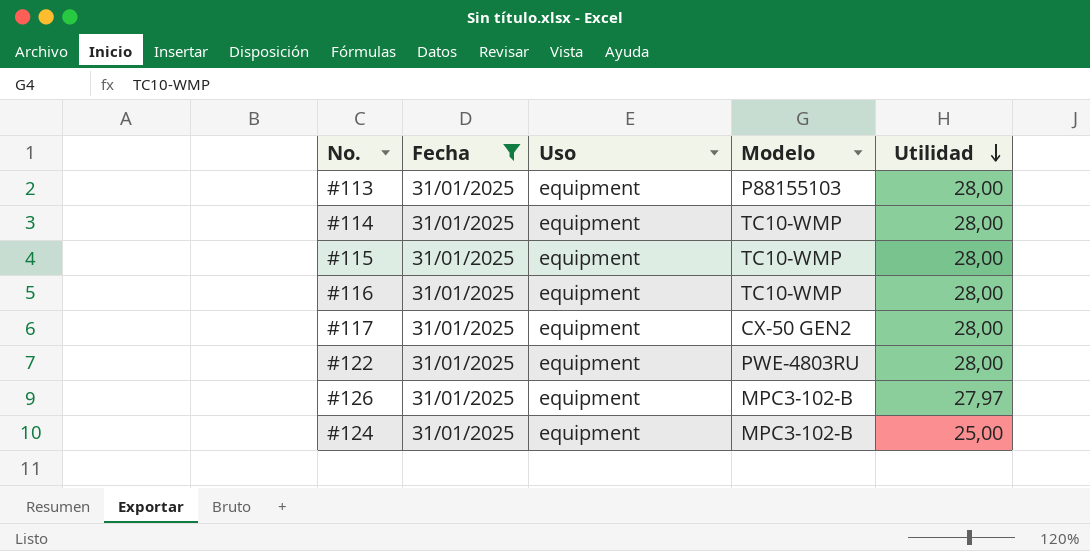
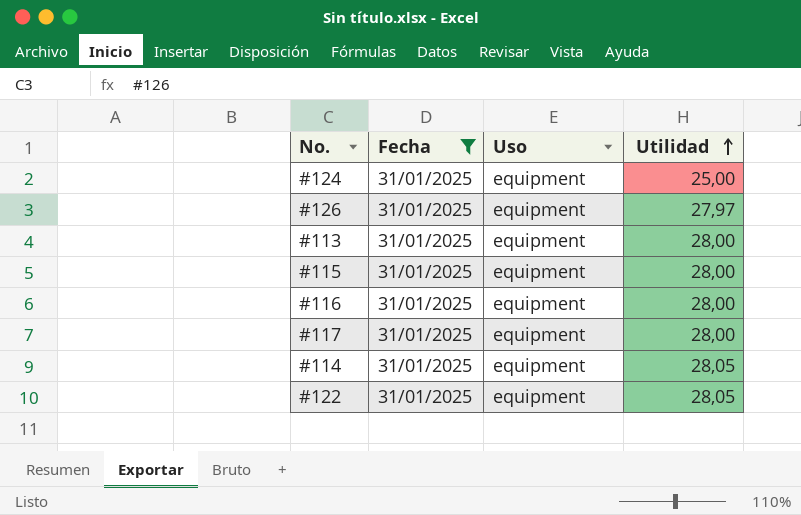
row order: Utilidad descending -> Utilidad ascending
column Modelo | position: 4 -> none
#114 | Utilidad: 28,00 -> 28,05
#122 | Utilidad: 28,00 -> 28,05

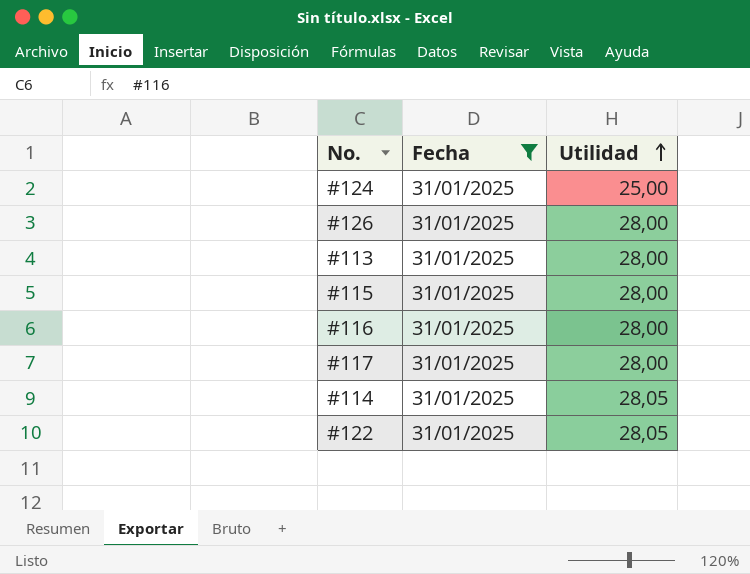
column Uso | position: 3 -> none
#126 | Utilidad: 27,97 -> 28,00

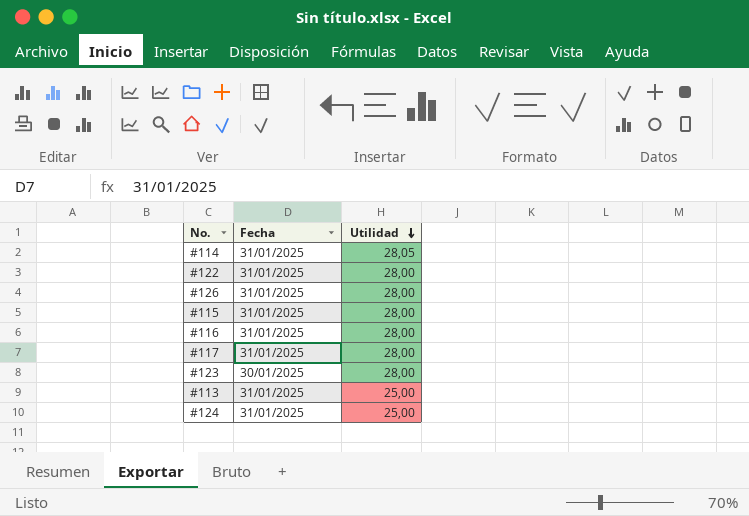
filter: Fecha = 31/01/2025 -> none
row order: Utilidad ascending -> Utilidad descending
#122 | Utilidad: 28,05 -> 28,00
#113 | Utilidad: 28,00 -> 25,00

